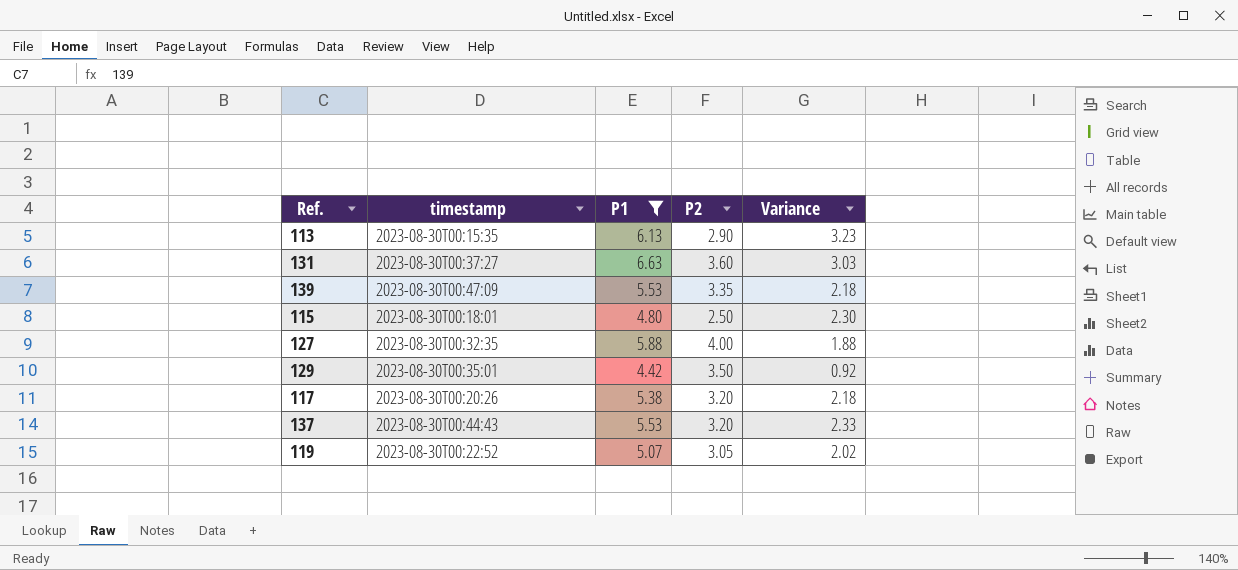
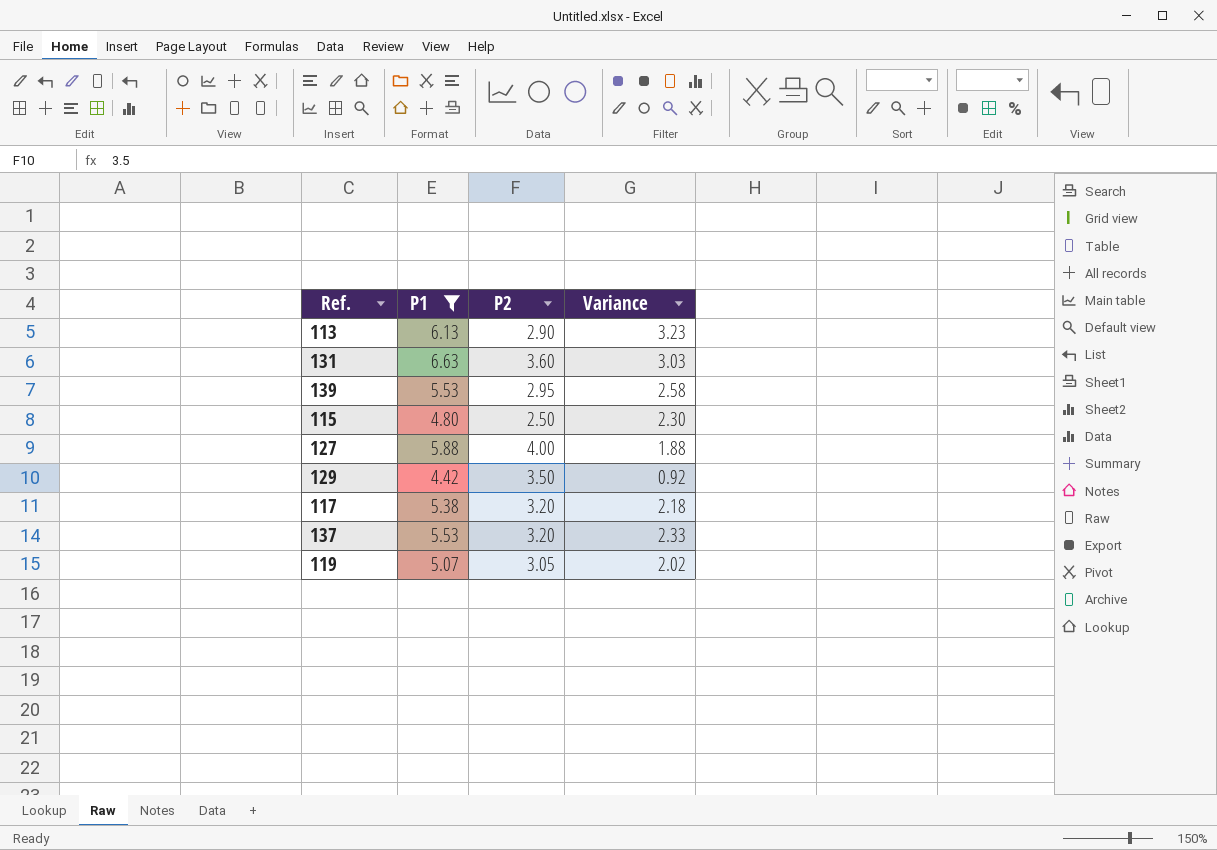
column timestamp | position: 2 -> none
139 | P2: 3.35 -> 2.95
139 | Variance: 2.18 -> 2.58

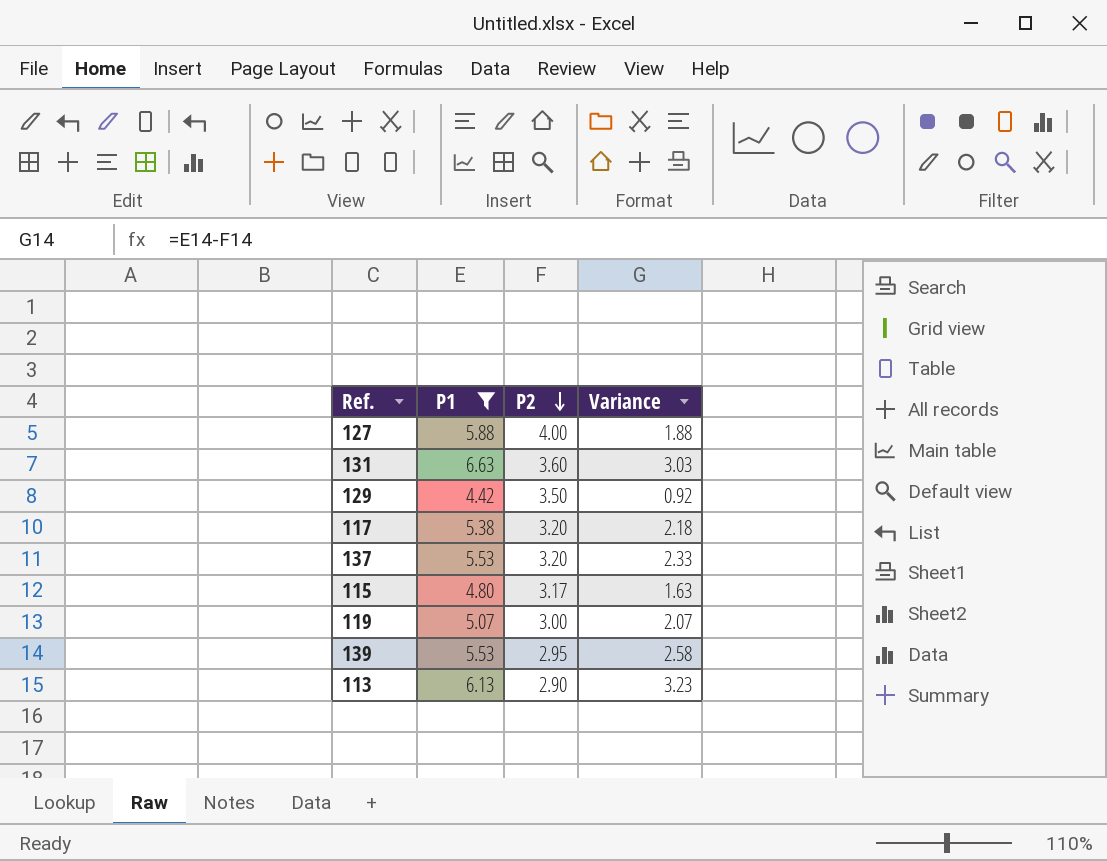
row order: none -> P2 descending
115 | P2: 2.50 -> 3.17
115 | Variance: 2.30 -> 1.63
119 | P2: 3.05 -> 3.00
119 | Variance: 2.02 -> 2.07

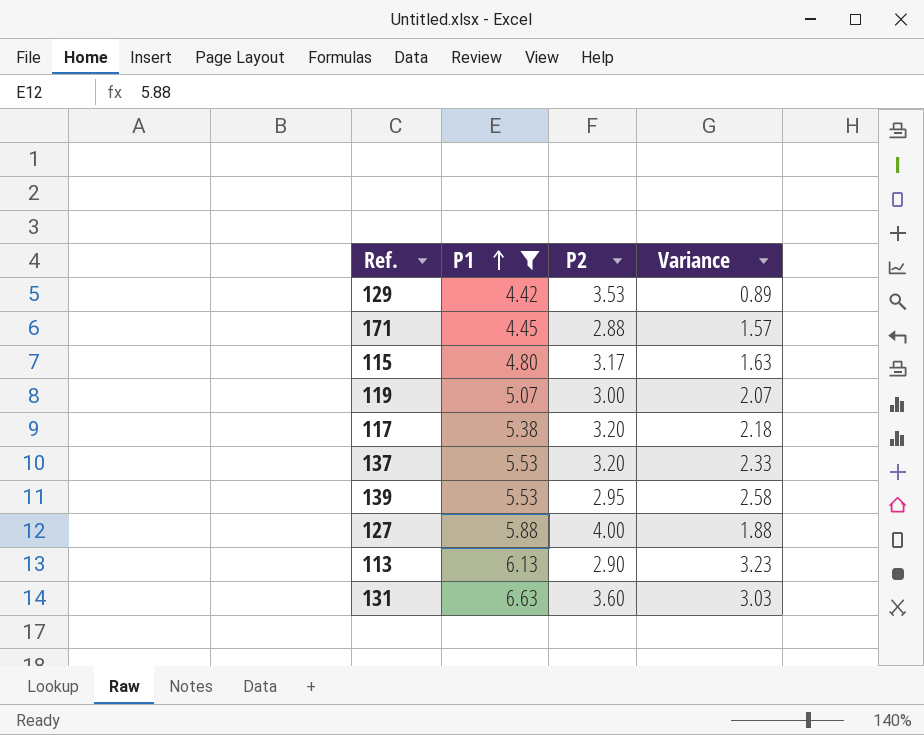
row order: P2 descending -> P1 ascending
129 | P2: 3.50 -> 3.53
129 | Variance: 0.92 -> 0.89
row 171: none -> 4.45 | 2.88 | 1.57

